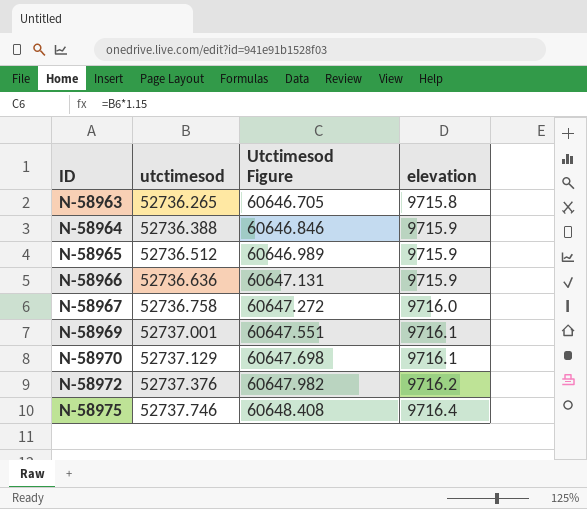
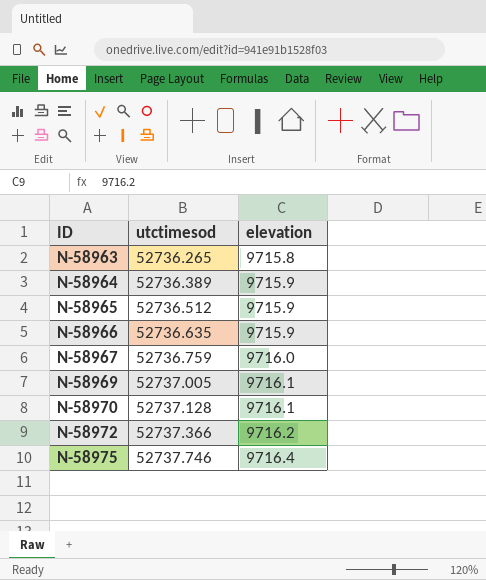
column Utctimesod Figure | formula: [utctimesod] * 1.15 -> none
N-58964 | utctimesod: 52736.388 -> 52736.389
N-58966 | utctimesod: 52736.636 -> 52736.635
N-58967 | utctimesod: 52736.758 -> 52736.759
N-58969 | utctimesod: 52737.001 -> 52737.005
N-58970 | utctimesod: 52737.129 -> 52737.128
N-58972 | utctimesod: 52737.376 -> 52737.366

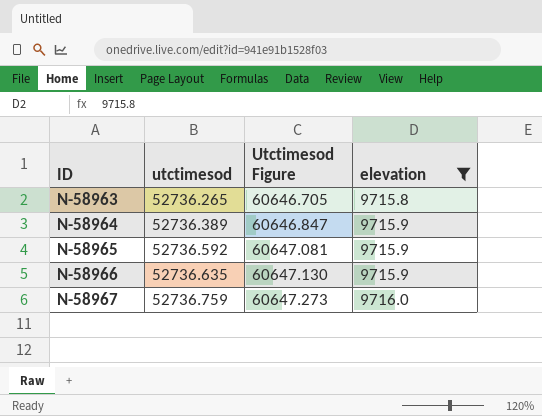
filter: none -> elevation <= 9716.0
column Utctimesod Figure | formula: none -> [utctimesod] * 1.15
N-58965 | utctimesod: 52736.512 -> 52736.592

